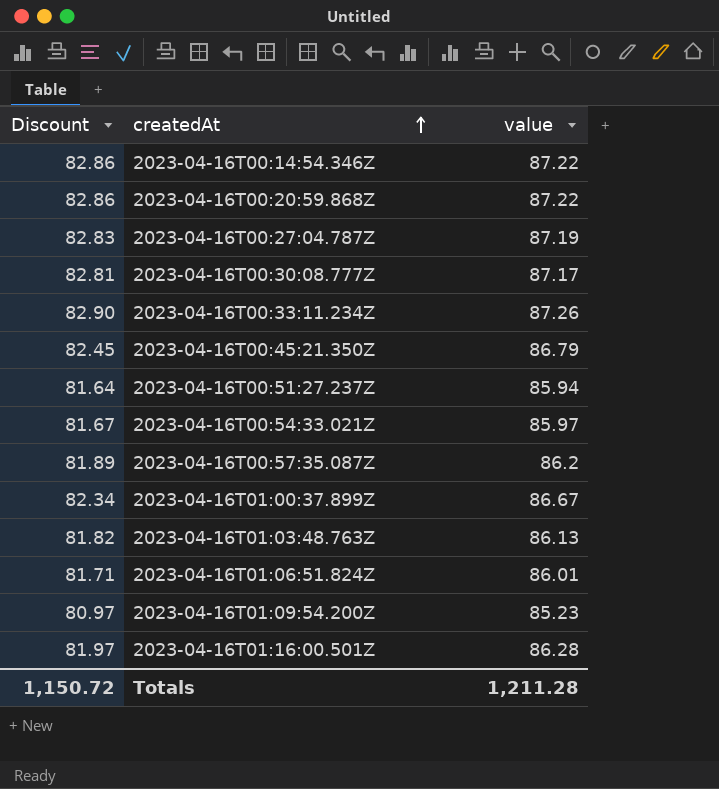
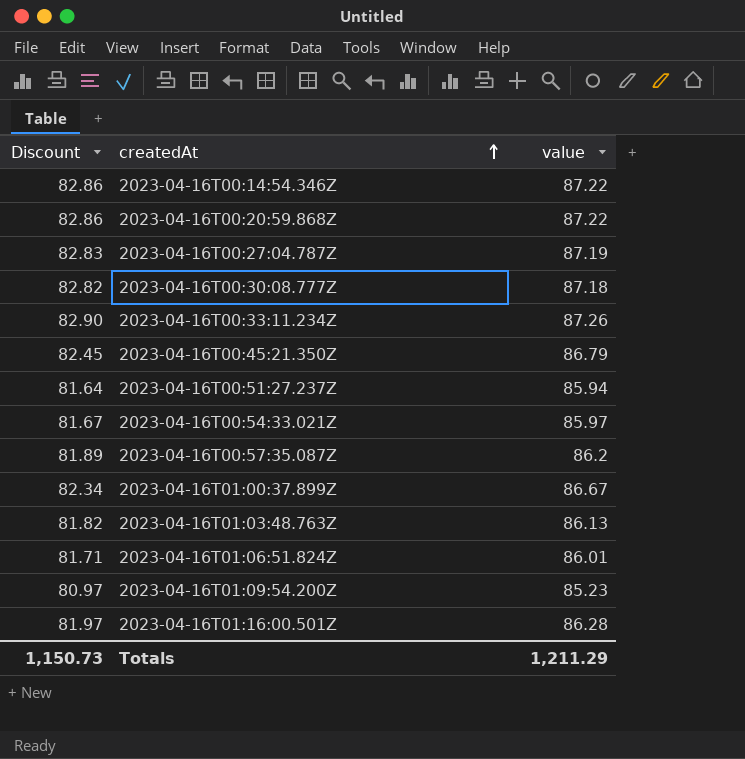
2023-04-16T00:30:08.777Z | Discount: 82.81 -> 82.82
2023-04-16T00:30:08.777Z | value: 87.17 -> 87.18
Totals | Discount: 1,150.72 -> 1,150.73
Totals | value: 1,211.28 -> 1,211.29

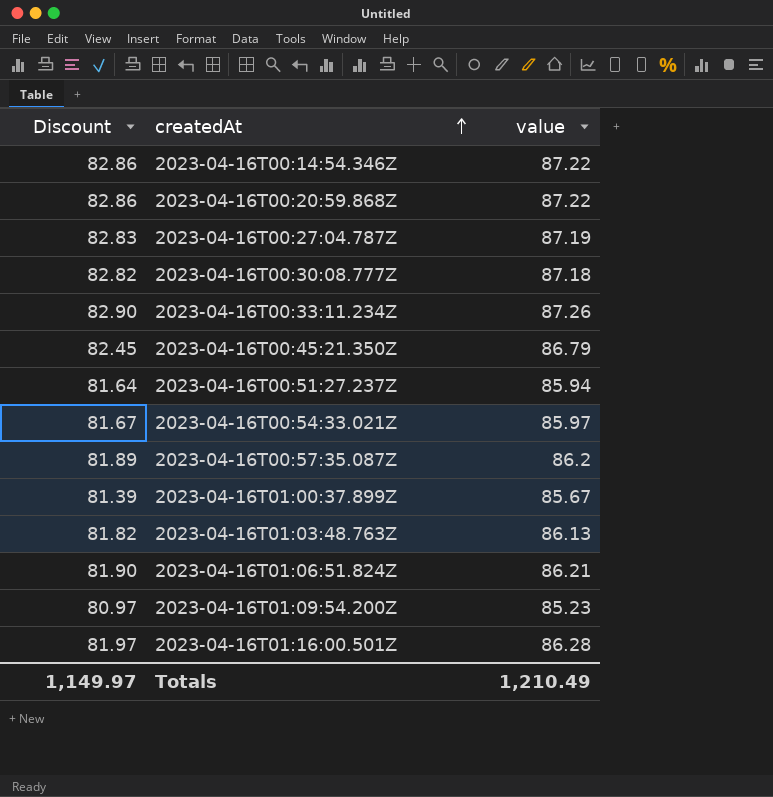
2023-04-16T01:00:37.899Z | Discount: 82.34 -> 81.39
2023-04-16T01:00:37.899Z | value: 86.67 -> 85.67
2023-04-16T01:06:51.824Z | Discount: 81.71 -> 81.90
2023-04-16T01:06:51.824Z | value: 86.01 -> 86.21
Totals | Discount: 1,150.73 -> 1,149.97
Totals | value: 1,211.29 -> 1,210.49

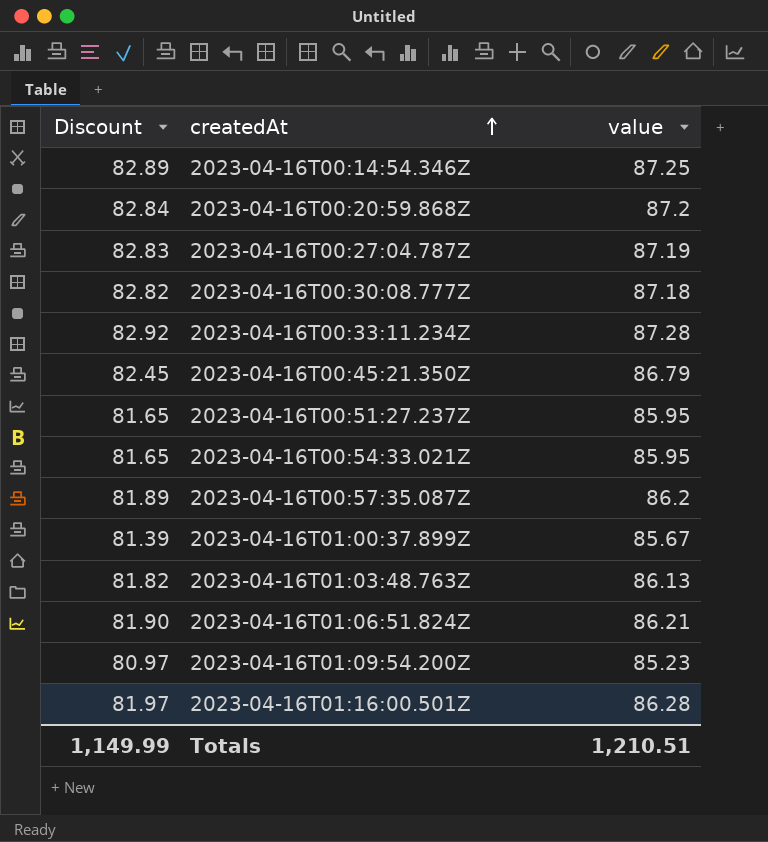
2023-04-16T00:14:54.346Z | Discount: 82.86 -> 82.89
2023-04-16T00:14:54.346Z | value: 87.22 -> 87.25
2023-04-16T00:20:59.868Z | Discount: 82.86 -> 82.84
2023-04-16T00:20:59.868Z | value: 87.22 -> 87.2
2023-04-16T00:33:11.234Z | Discount: 82.90 -> 82.92
2023-04-16T00:33:11.234Z | value: 87.26 -> 87.28
2023-04-16T00:51:27.237Z | Discount: 81.64 -> 81.65
2023-04-16T00:51:27.237Z | value: 85.94 -> 85.95
2023-04-16T00:54:33.021Z | Discount: 81.67 -> 81.65
2023-04-16T00:54:33.021Z | value: 85.97 -> 85.95
Totals | Discount: 1,149.97 -> 1,149.99
Totals | value: 1,210.49 -> 1,210.51

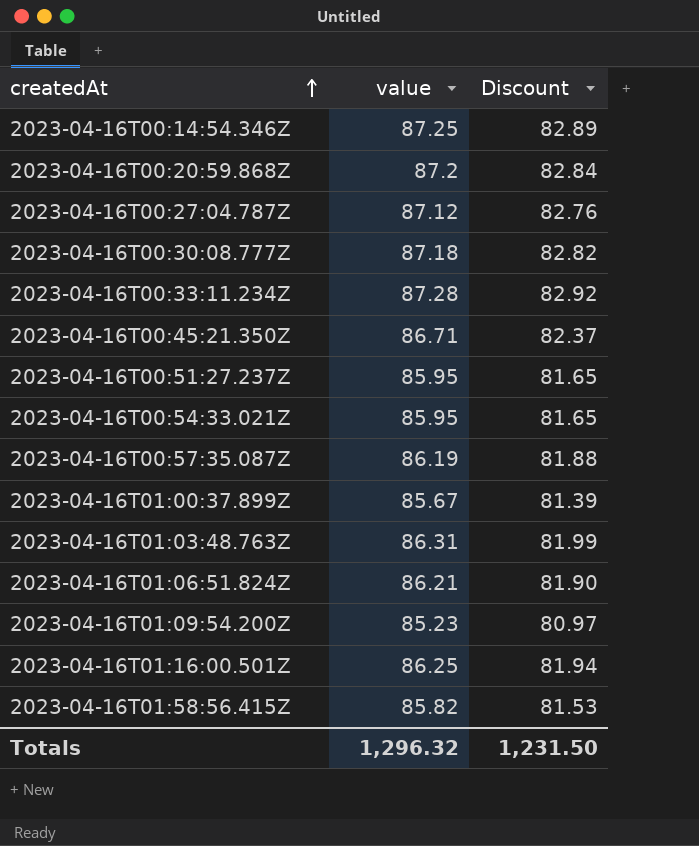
column Discount | position: 1 -> 3
2023-04-16T00:27:04.787Z | value: 87.19 -> 87.12
2023-04-16T00:27:04.787Z | Discount: 82.83 -> 82.76
2023-04-16T00:45:21.350Z | value: 86.79 -> 86.71
2023-04-16T00:45:21.350Z | Discount: 82.45 -> 82.37
2023-04-16T00:57:35.087Z | value: 86.2 -> 86.19
2023-04-16T00:57:35.087Z | Discount: 81.89 -> 81.88
2023-04-16T01:03:48.763Z | value: 86.13 -> 86.31
2023-04-16T01:03:48.763Z | Discount: 81.82 -> 81.99
2023-04-16T01:16:00.501Z | value: 86.28 -> 86.25
2023-04-16T01:16:00.501Z | Discount: 81.97 -> 81.94
row 2023-04-16T01:58:56.415Z: none -> 85.82 | 81.53
Totals | value: 1,210.51 -> 1,296.32
Totals | Discount: 1,149.99 -> 1,231.50

